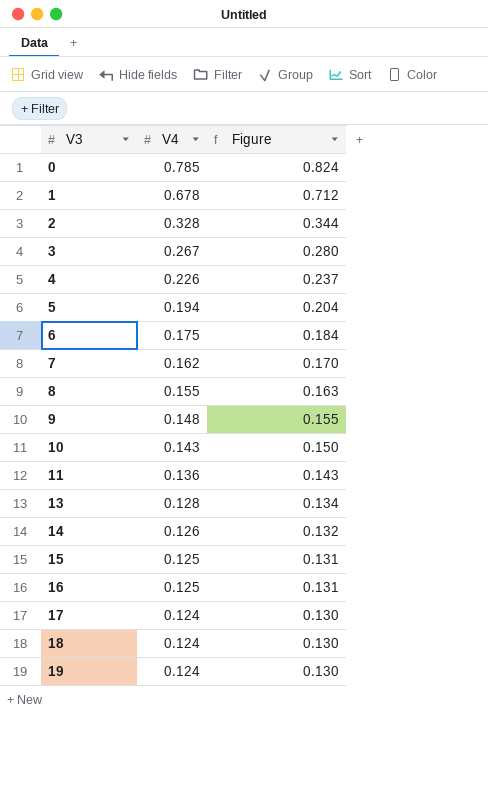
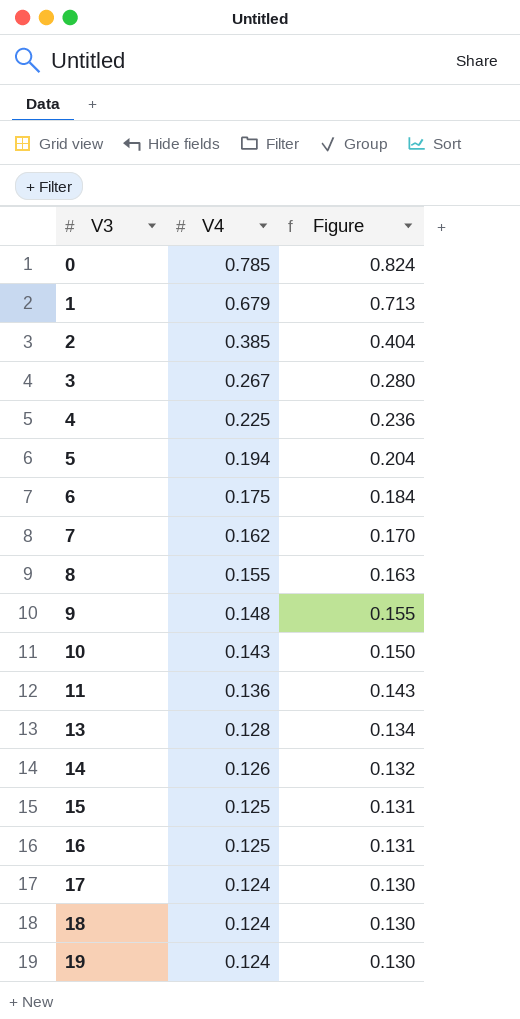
1 | V4: 0.678 -> 0.679
1 | Figure: 0.712 -> 0.713
2 | V4: 0.328 -> 0.385
2 | Figure: 0.344 -> 0.404
4 | V4: 0.226 -> 0.225
4 | Figure: 0.237 -> 0.236

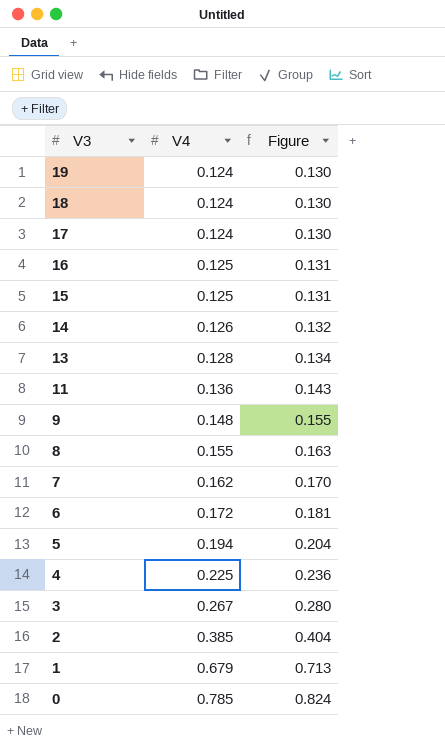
row order: V3 ascending -> V3 descending
row 10: 0.143 | 0.150 -> none
6 | V4: 0.175 -> 0.172
6 | Figure: 0.184 -> 0.181

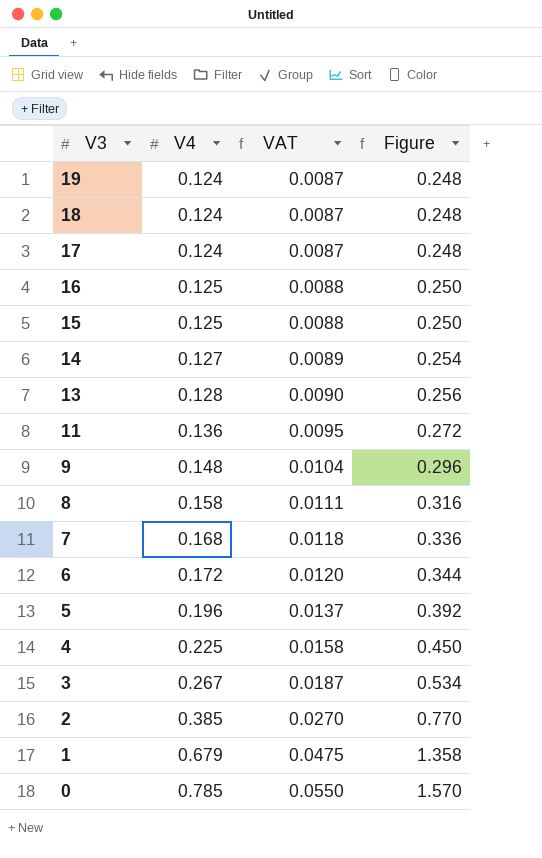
column VAT | formula: none -> [V4] * 0.07
column Figure | formula: [V4] * 1.05 -> [V4] * 2
14 | V4: 0.126 -> 0.127
8 | V4: 0.155 -> 0.158
7 | V4: 0.162 -> 0.168
5 | V4: 0.194 -> 0.196

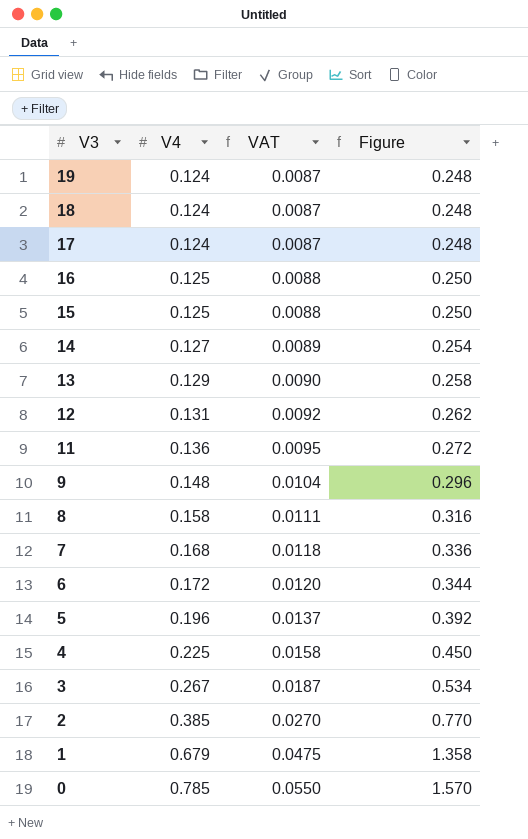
13 | V4: 0.128 -> 0.129
13 | Figure: 0.256 -> 0.258
row 12: none -> 0.131 | 0.0092 | 0.262

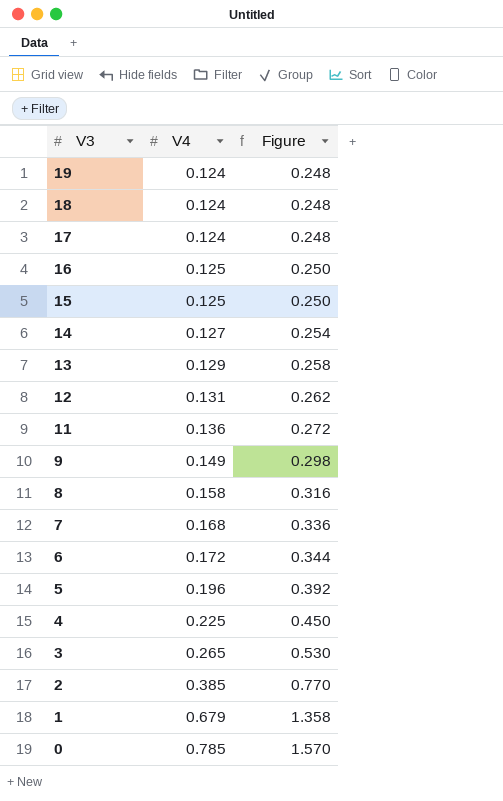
column VAT | formula: [V4] * 0.07 -> none
9 | V4: 0.148 -> 0.149
9 | Figure: 0.296 -> 0.298
3 | V4: 0.267 -> 0.265
3 | Figure: 0.534 -> 0.530

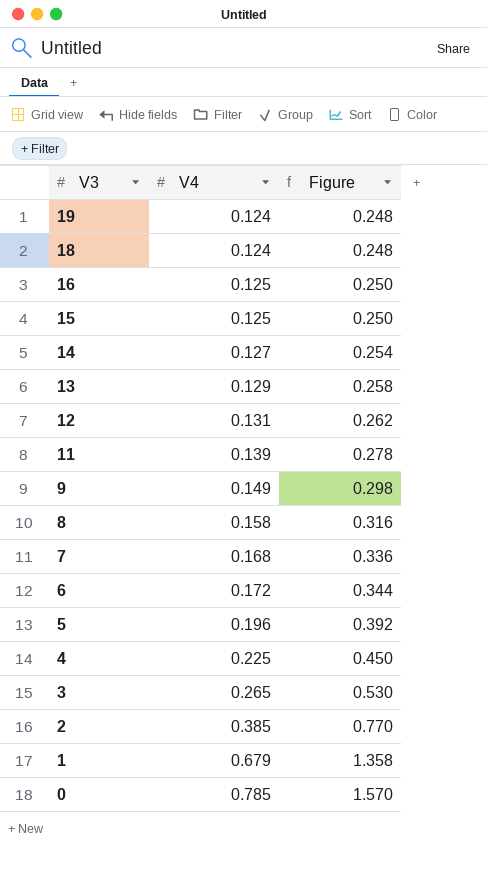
row 17: 0.124 | 0.248 -> none
11 | V4: 0.136 -> 0.139
11 | Figure: 0.272 -> 0.278

